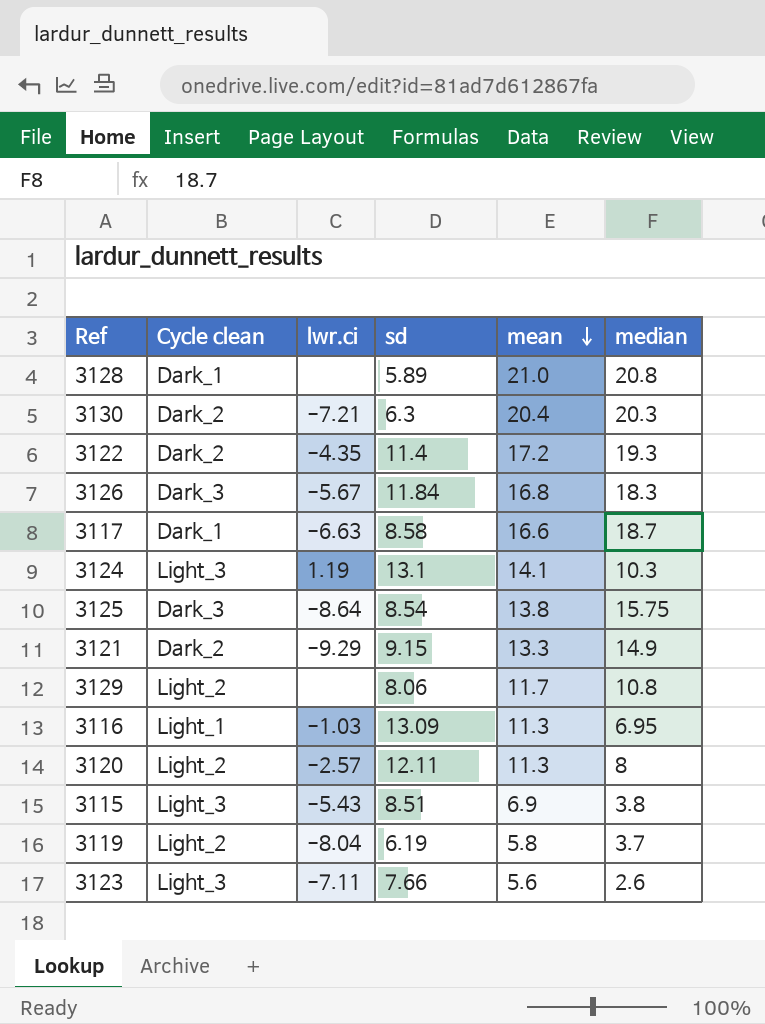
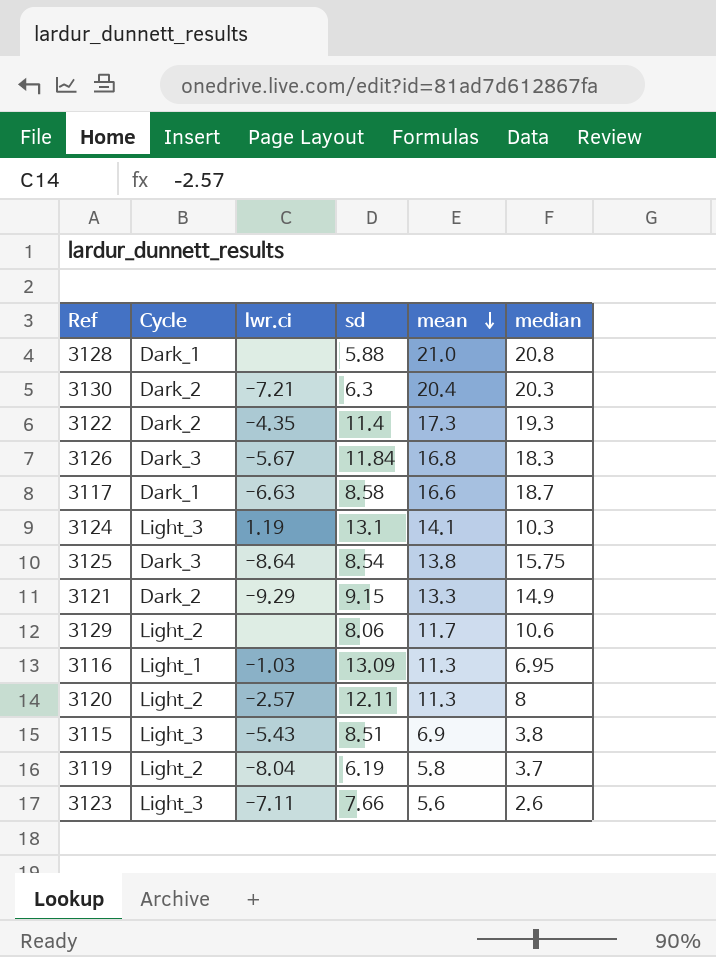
column name: Cycle clean -> Cycle
3128 | sd: 5.89 -> 5.88
3122 | mean: 17.2 -> 17.3
3129 | median: 10.8 -> 10.6

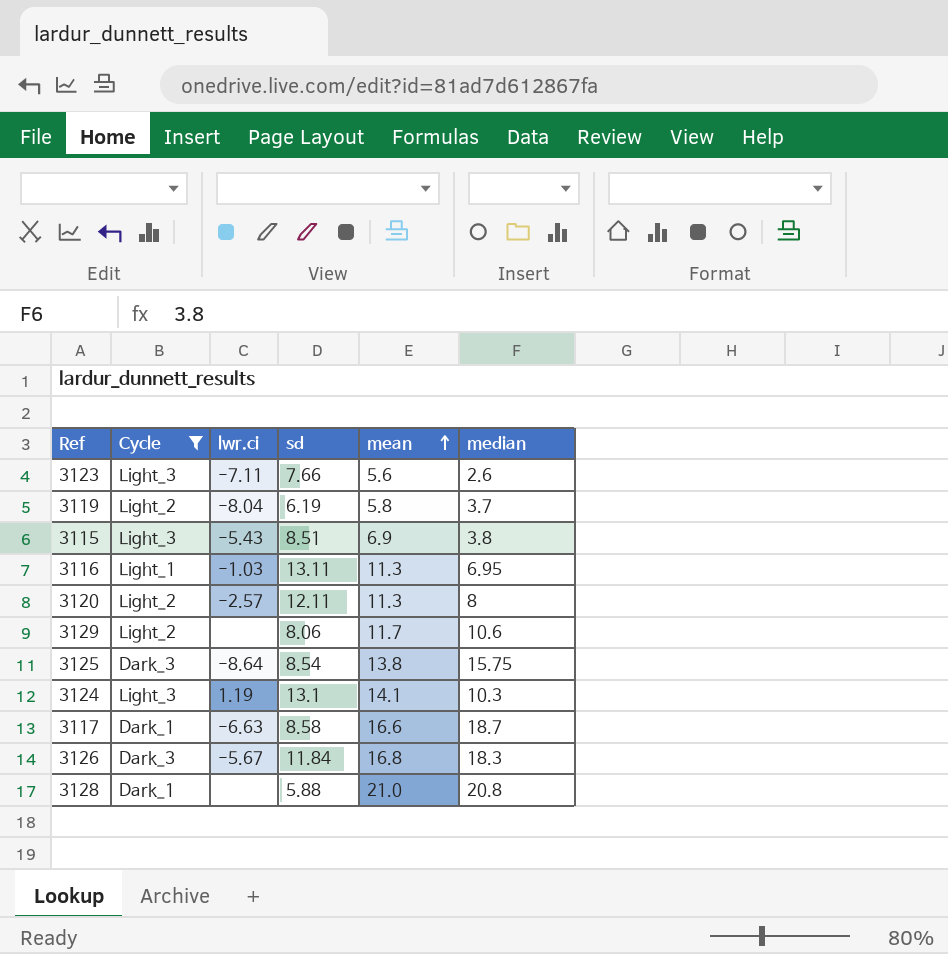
filter: none -> Cycle != Dark_2
row order: mean descending -> mean ascending
3116 | sd: 13.09 -> 13.11

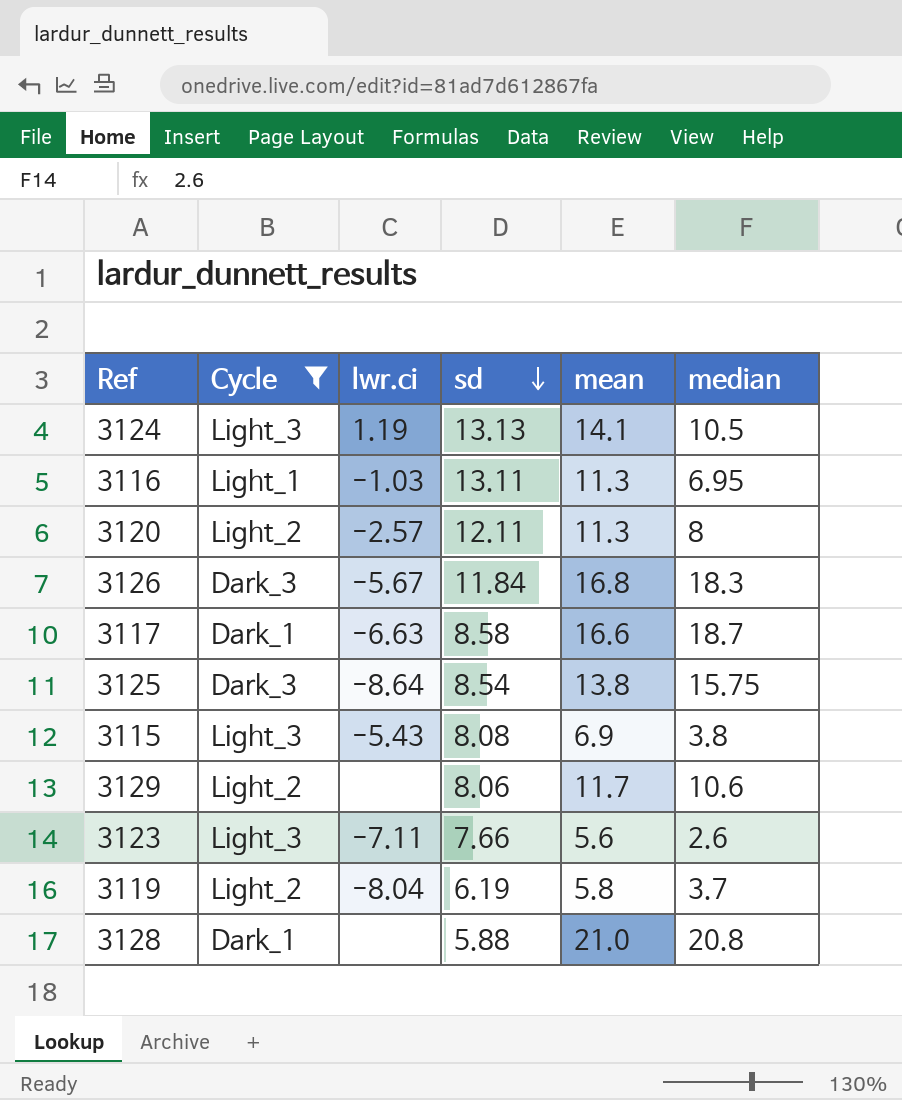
row order: mean ascending -> sd descending
3124 | sd: 13.1 -> 13.13
3124 | median: 10.3 -> 10.5
3115 | sd: 8.51 -> 8.08

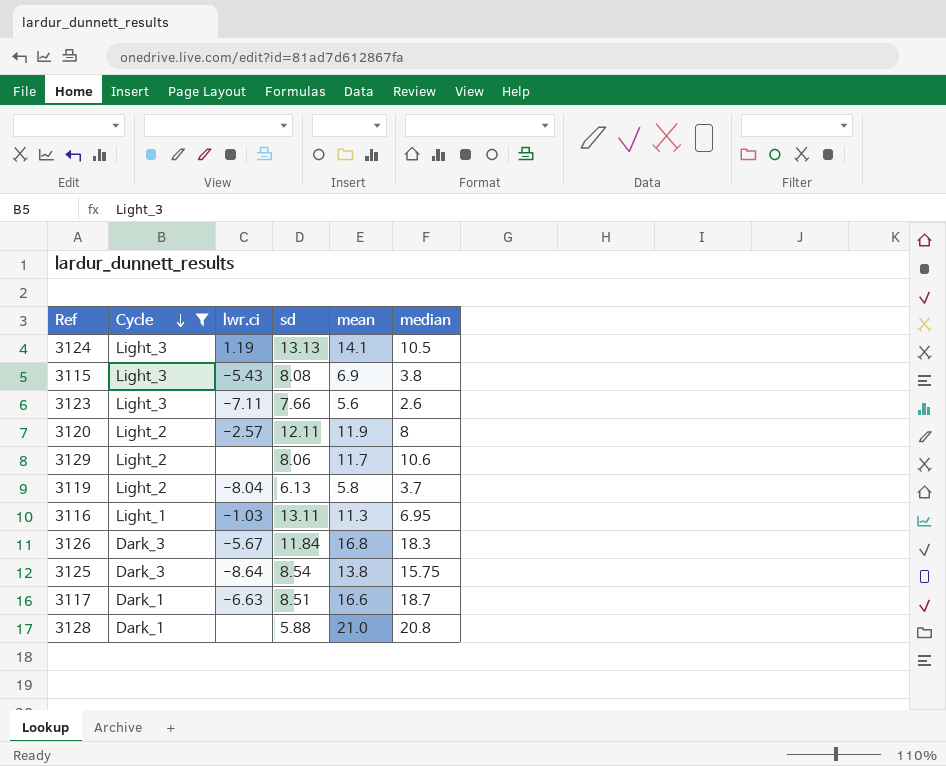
row order: sd descending -> Cycle descending
3120 | mean: 11.3 -> 11.9
3119 | sd: 6.19 -> 6.13
3117 | sd: 8.58 -> 8.51

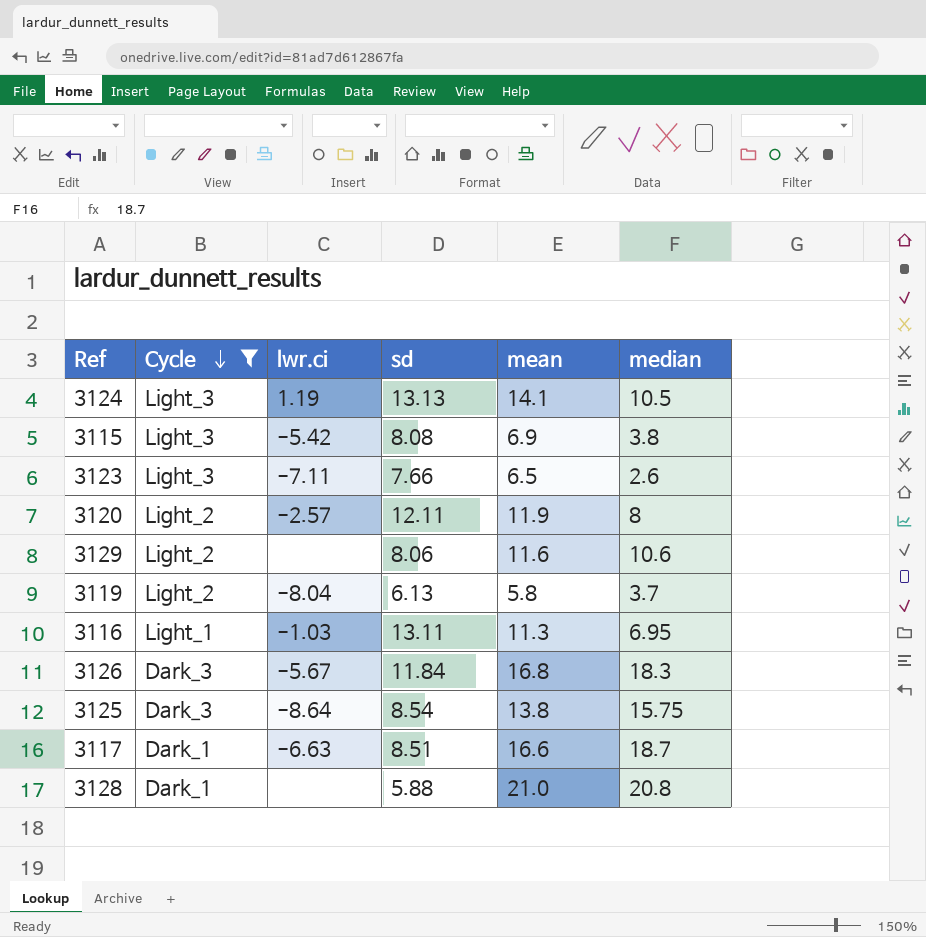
3115 | lwr.ci: -5.43 -> -5.42
3123 | mean: 5.6 -> 6.5
3129 | mean: 11.7 -> 11.6

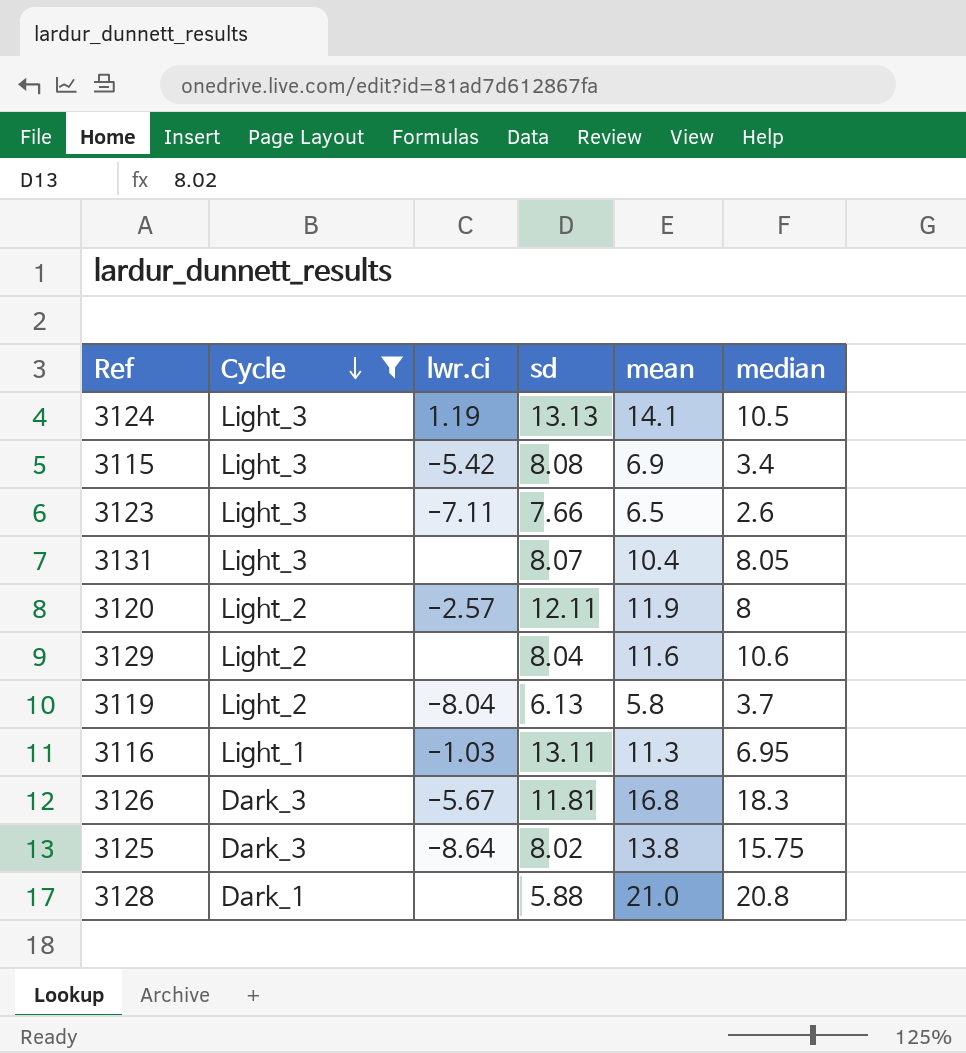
row 3117: Dark_1 | -6.63 | 8.51 | 16.6 | 18.7 -> none
3115 | median: 3.8 -> 3.4
row 3131: none -> Light_3 | none | 8.07 | 10.4 | 8.05
3129 | sd: 8.06 -> 8.04
3126 | sd: 11.84 -> 11.81
3125 | sd: 8.54 -> 8.02

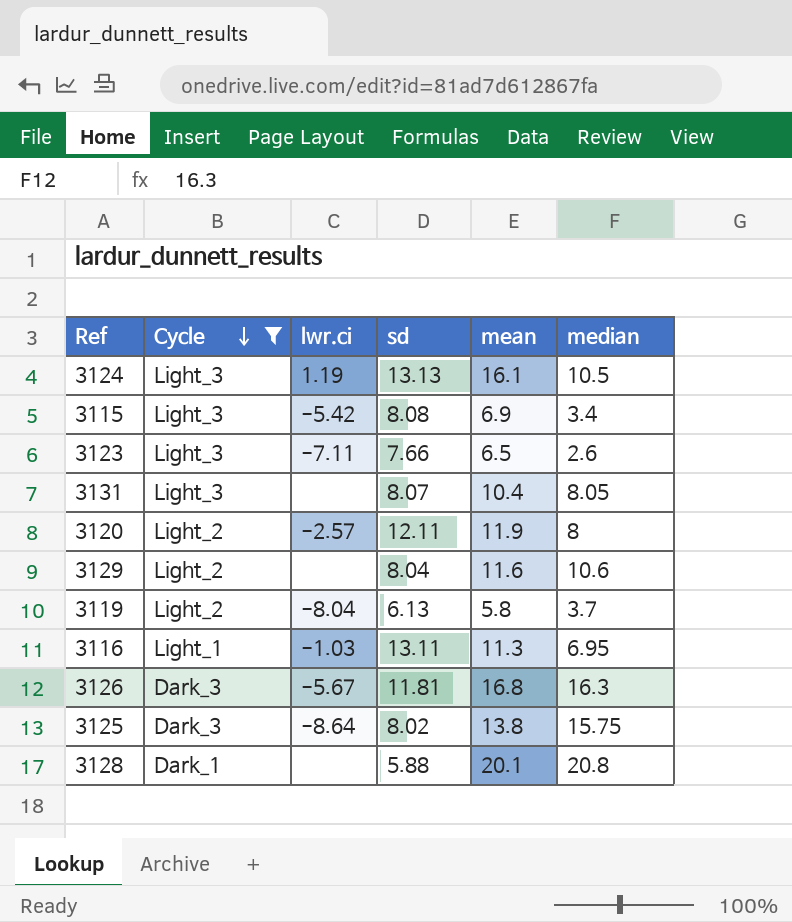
3124 | mean: 14.1 -> 16.1
3126 | median: 18.3 -> 16.3
3128 | mean: 21.0 -> 20.1

